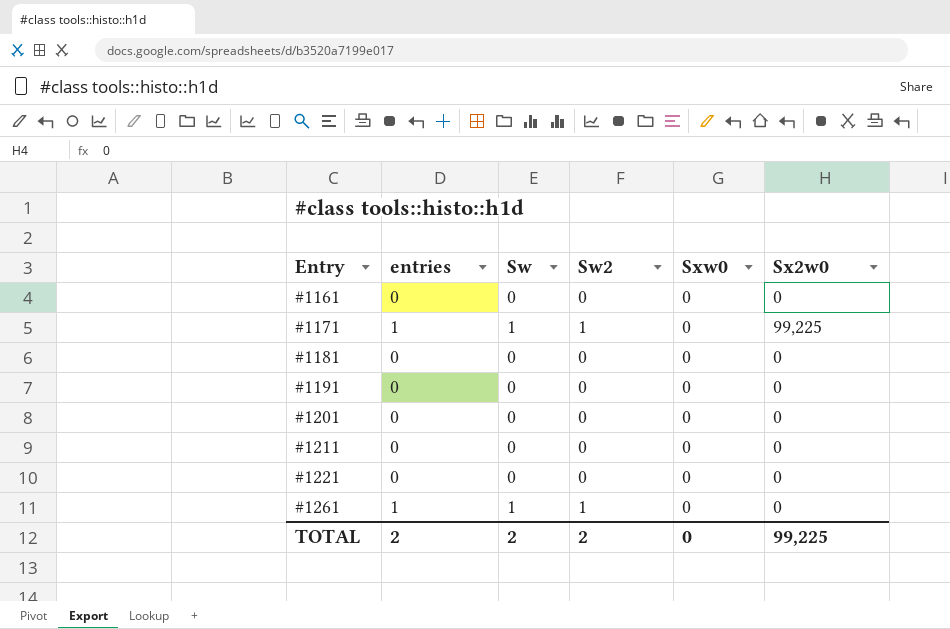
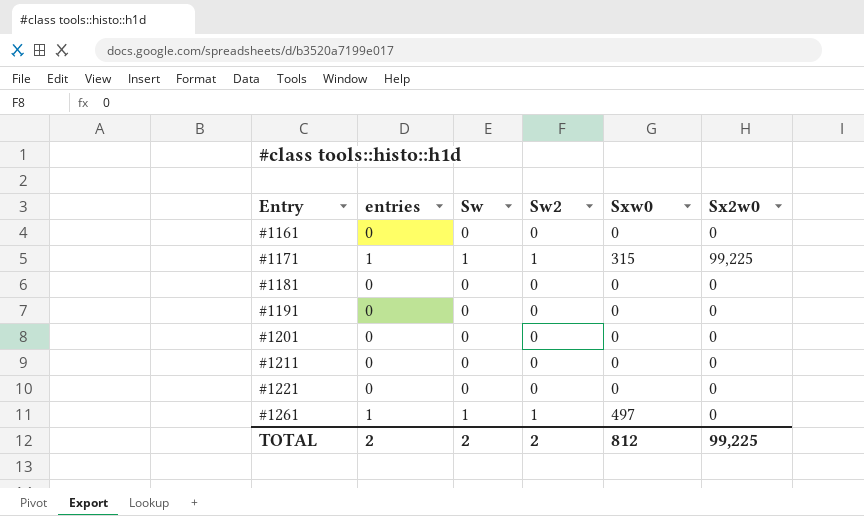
#1171 | Sxw0: 0 -> 315
#1261 | Sxw0: 0 -> 497
TOTAL | Sxw0: 0 -> 812

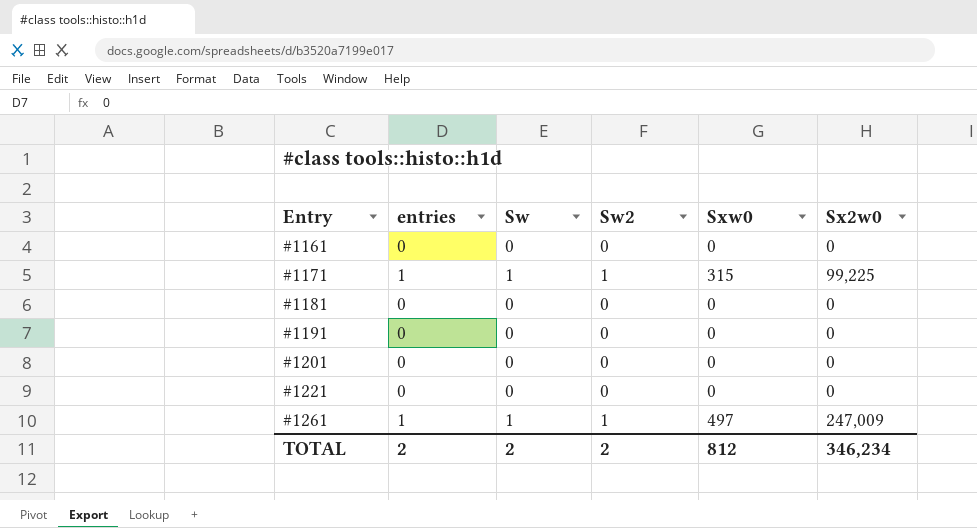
row #1211: 0 | 0 | 0 | 0 | 0 -> none
#1261 | Sx2w0: 0 -> 247,009
TOTAL | Sx2w0: 99,225 -> 346,234

